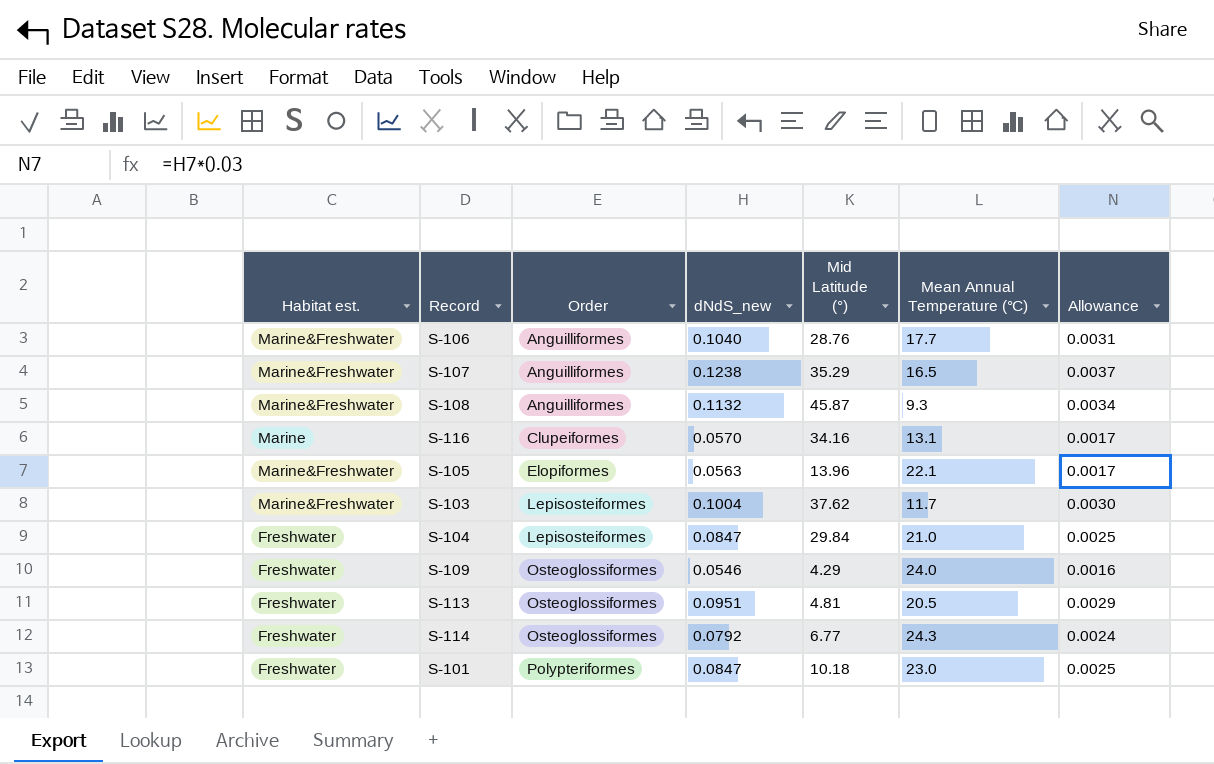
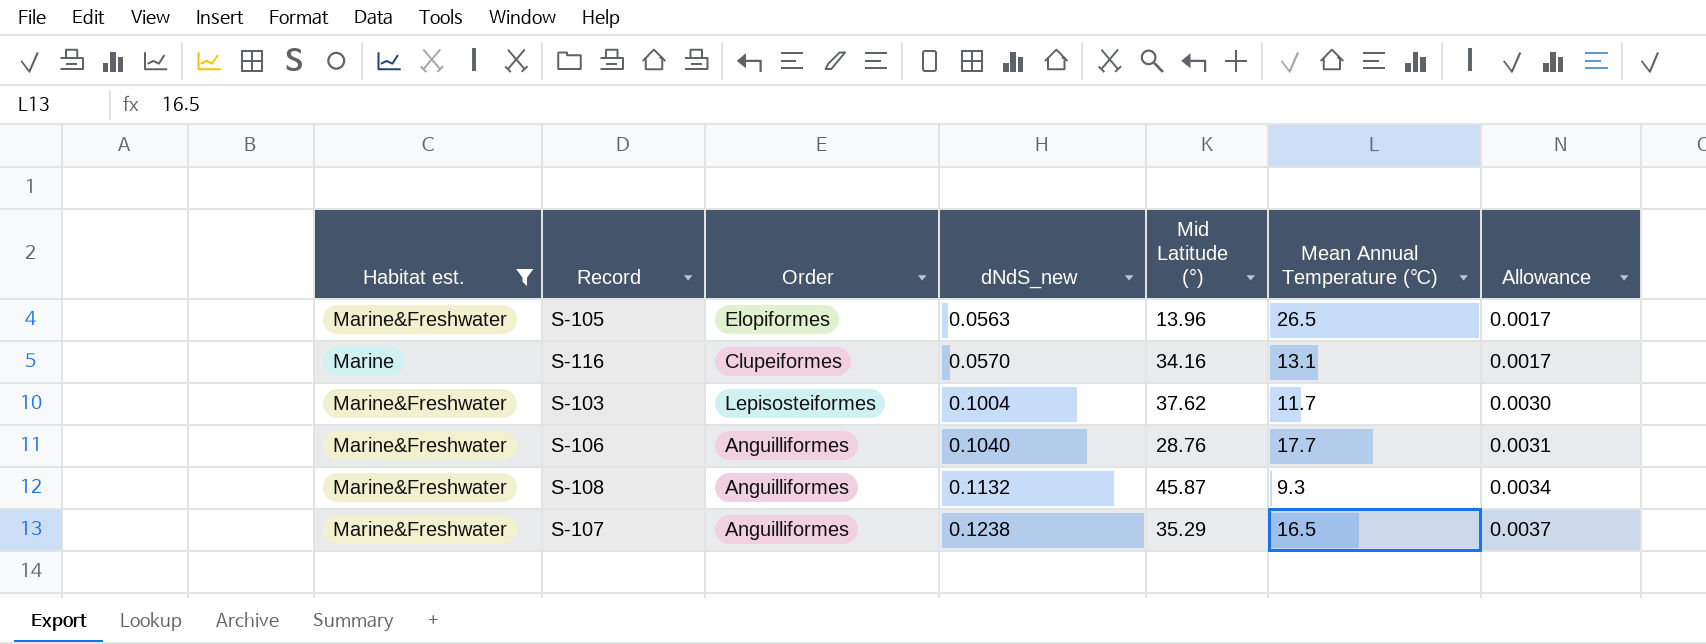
filter: none -> Habitat est. != Freshwater
row order: Order ascending -> dNdS_new ascending
S-105 | Mean Annual Temperature (℃): 22.1 -> 26.5

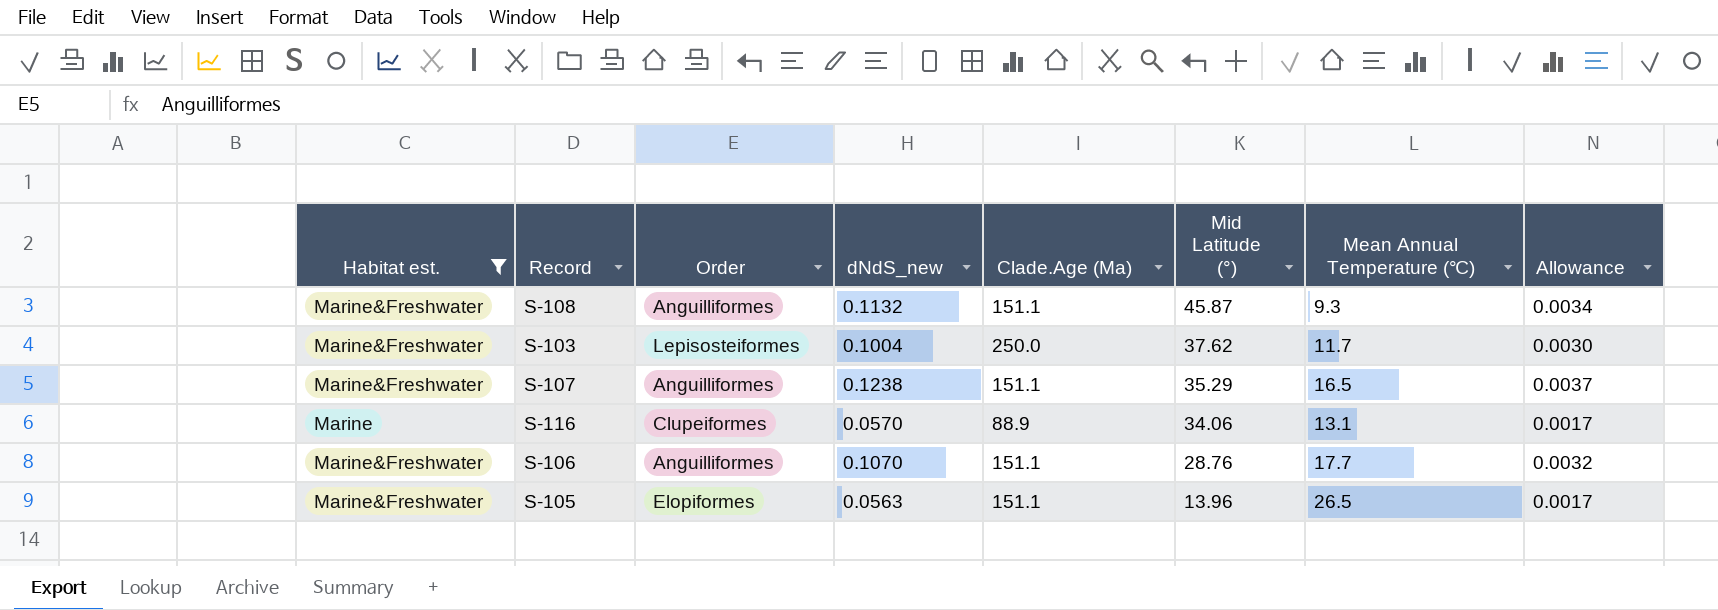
row order: dNdS_new ascending -> Mid Latitude (°) descending
column Clade.Age (Ma) | position: none -> 5
S-116 | Mid Latitude (°): 34.16 -> 34.06
S-106 | dNdS_new: 0.1040 -> 0.1070
S-106 | Allowance: 0.0031 -> 0.0032

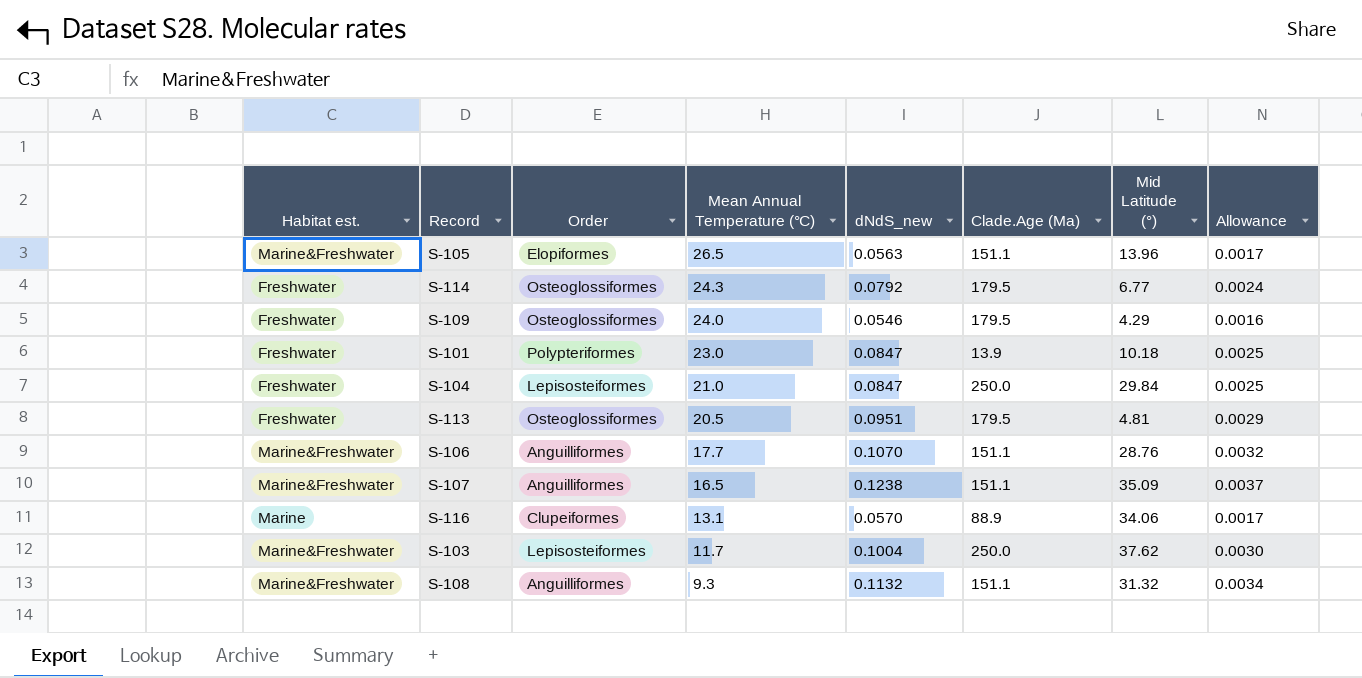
filter: Habitat est. != Freshwater -> none
row order: Mid Latitude (°) descending -> Mean Annual Temperature (℃) descending
column Mean Annual Temperature (℃) | position: 7 -> 4
S-107 | Mid Latitude (°): 35.29 -> 35.09
S-108 | Mid Latitude (°): 45.87 -> 31.32

